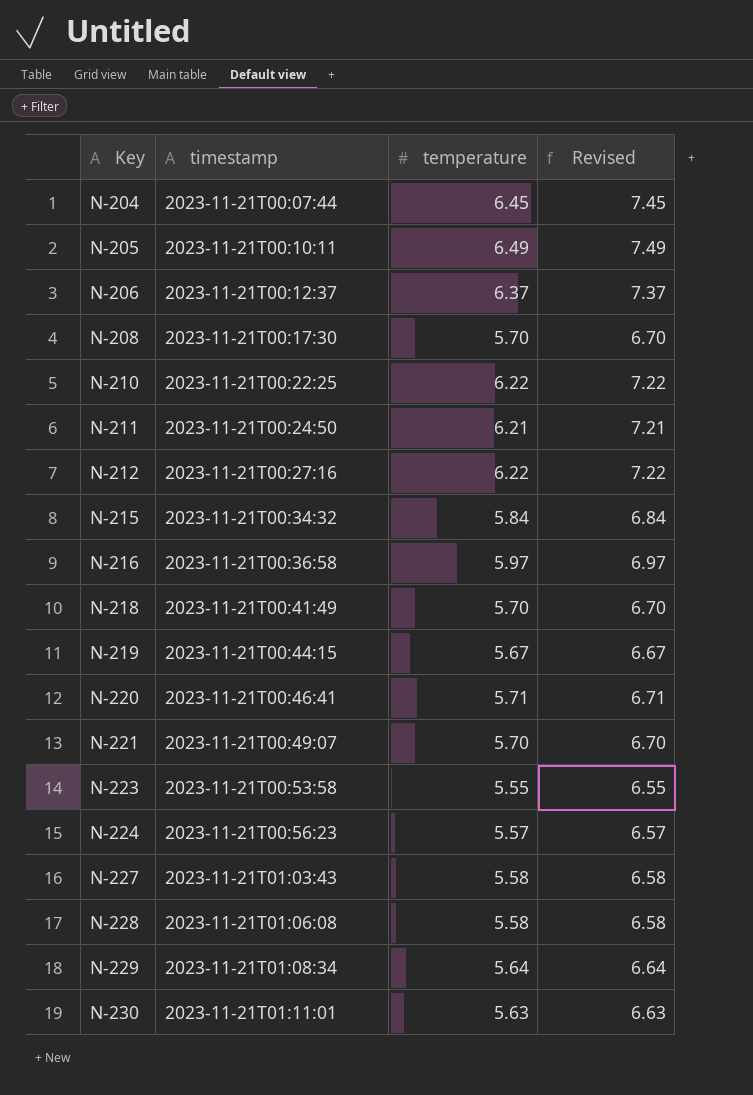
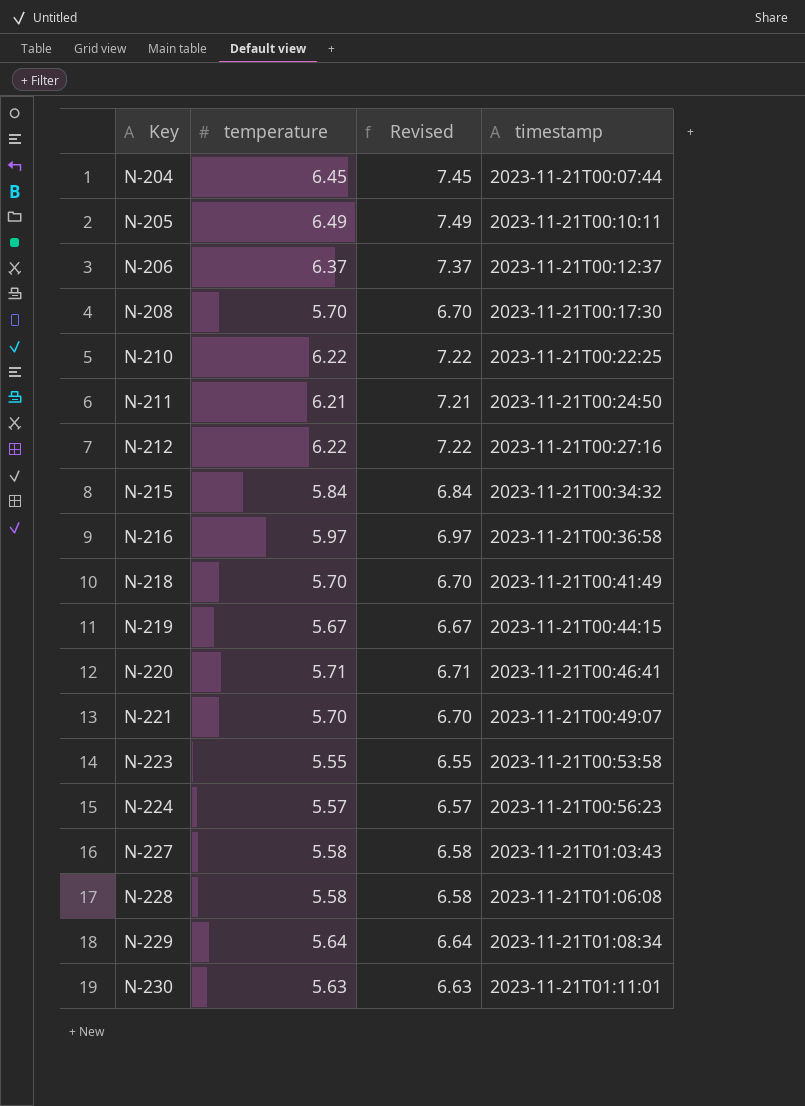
column timestamp | position: 2 -> 4

